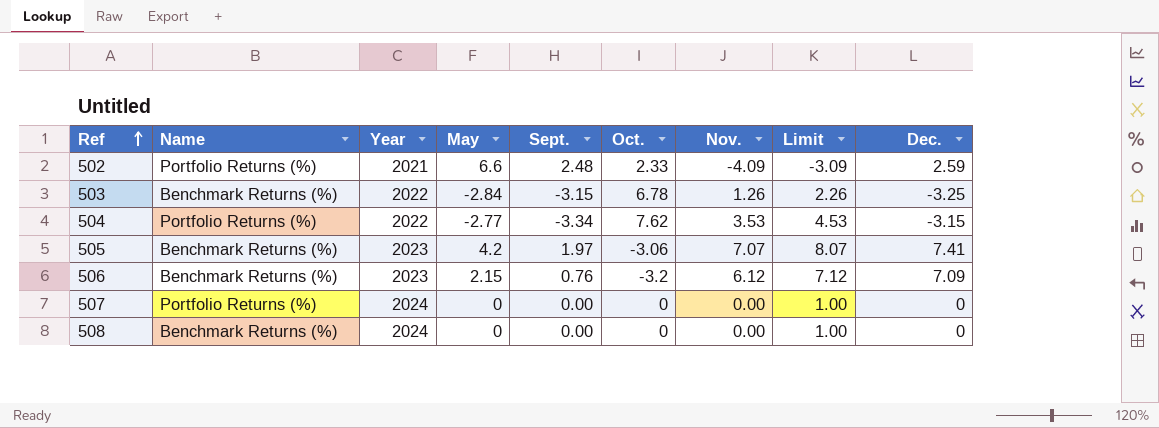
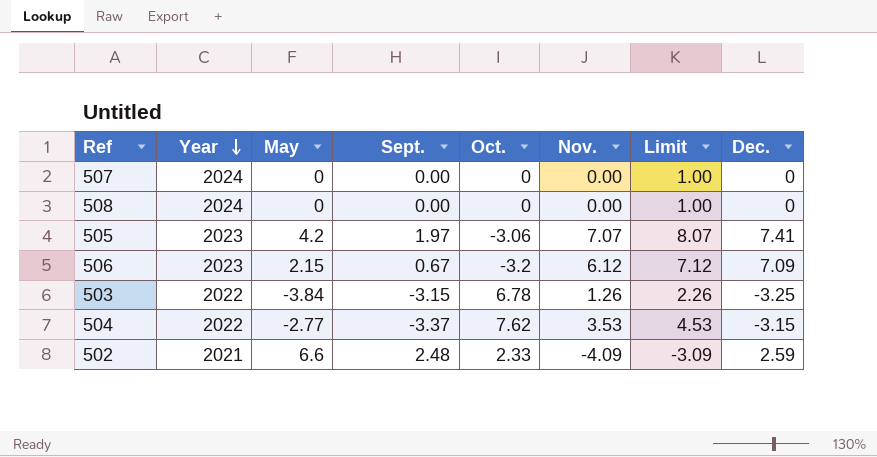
row order: Ref ascending -> Year descending
column Name | position: 2 -> none
506 | Sept.: 0.76 -> 0.67
503 | May: -2.84 -> -3.84
504 | Sept.: -3.34 -> -3.37

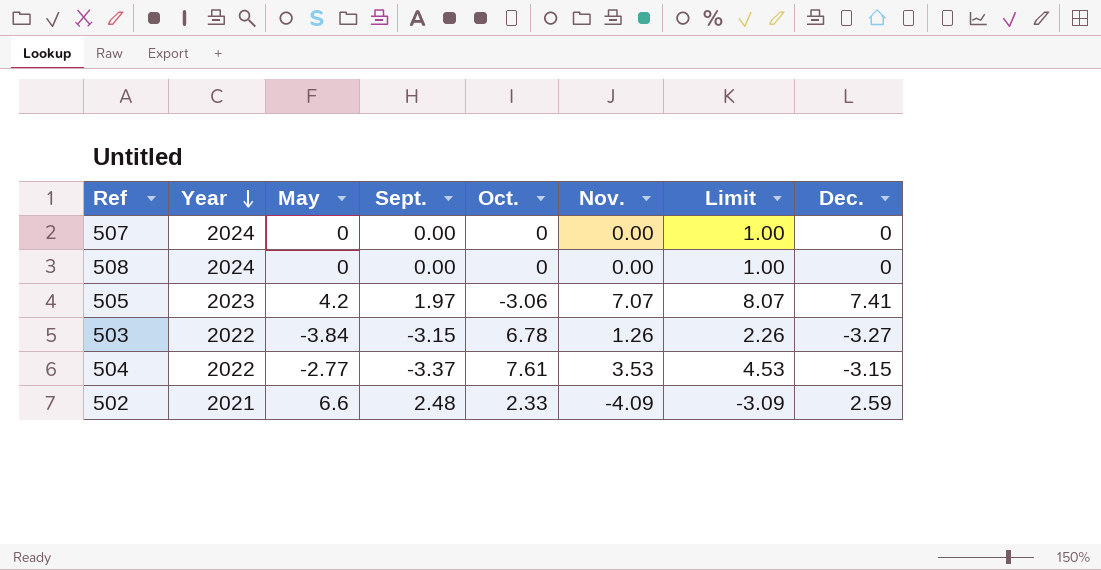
row 506: 2023 | 2.15 | 0.67 | -3.2 | 6.12 | 7.12 | 7.09 -> none
503 | Dec.: -3.25 -> -3.27
504 | Oct.: 7.62 -> 7.61

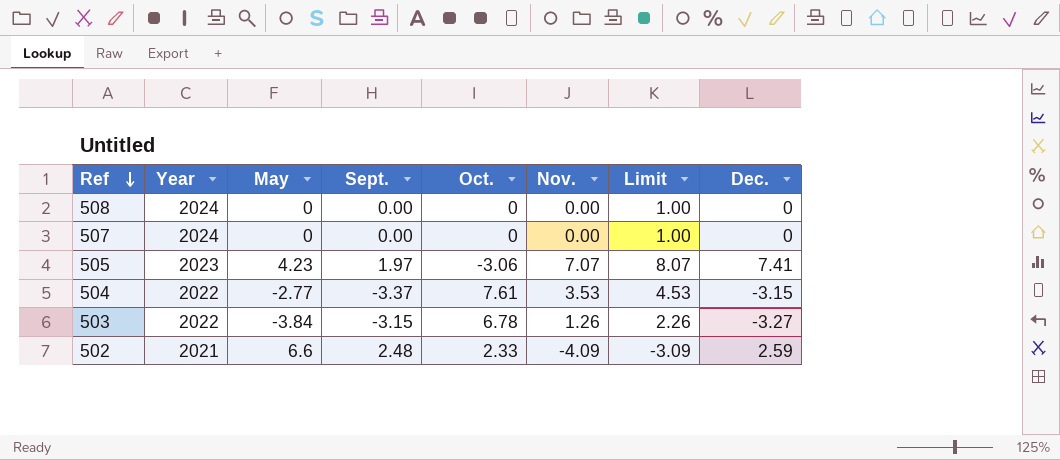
row order: Year descending -> Ref descending
505 | May: 4.2 -> 4.23

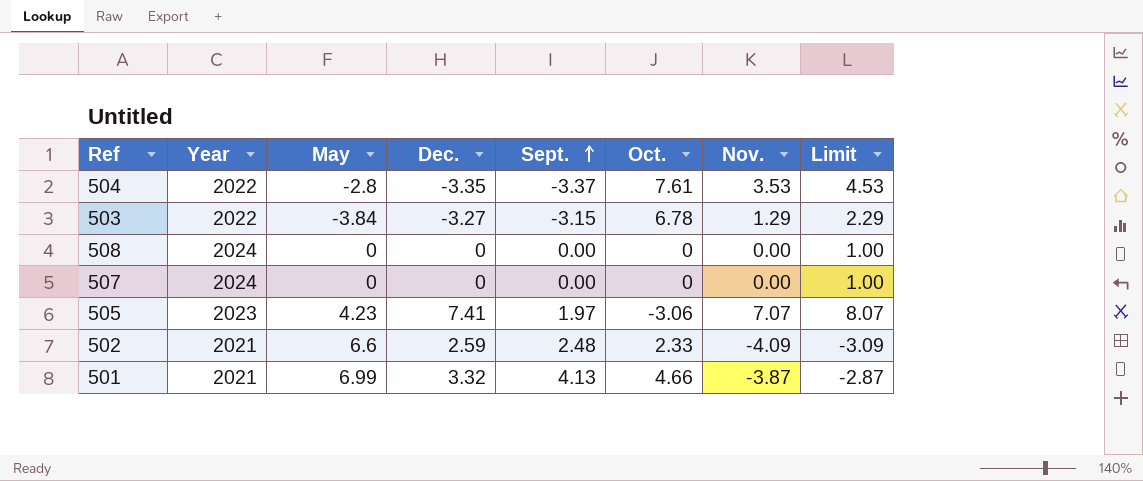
row order: Ref descending -> Sept. ascending
column Dec. | position: 8 -> 4
504 | May: -2.77 -> -2.8
504 | Dec.: -3.15 -> -3.35
503 | Nov.: 1.26 -> 1.29
503 | Limit: 2.26 -> 2.29
row 501: none -> 2021 | 6.99 | 3.32 | 4.13 | 4.66 | -3.87 | -2.87

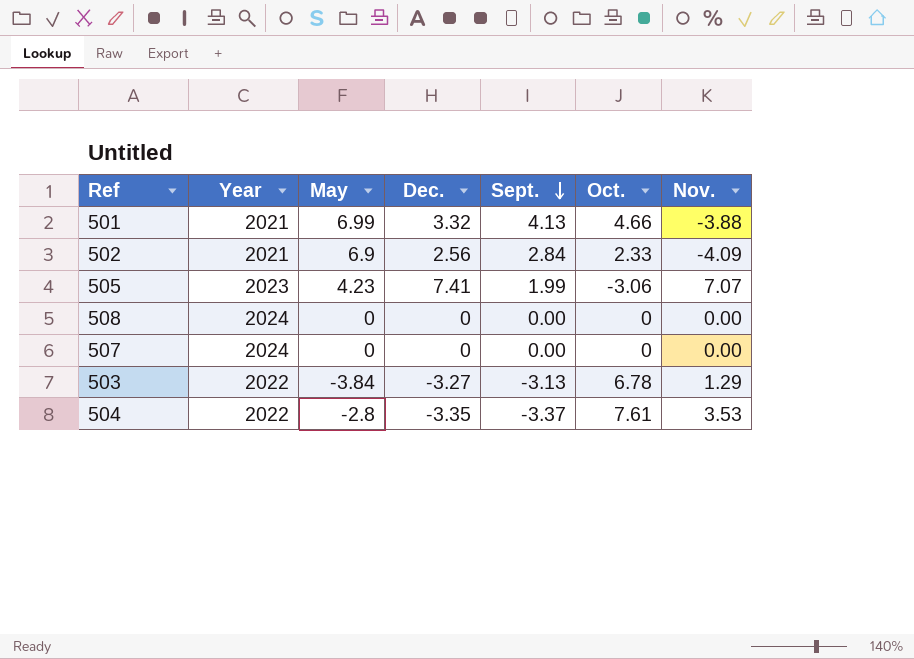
row order: Sept. ascending -> Sept. descending
column Limit | formula: [Nov.] + 1 -> none
501 | Nov.: -3.87 -> -3.88
502 | May: 6.6 -> 6.9
502 | Dec.: 2.59 -> 2.56
502 | Sept.: 2.48 -> 2.84
505 | Sept.: 1.97 -> 1.99
503 | Sept.: -3.15 -> -3.13

